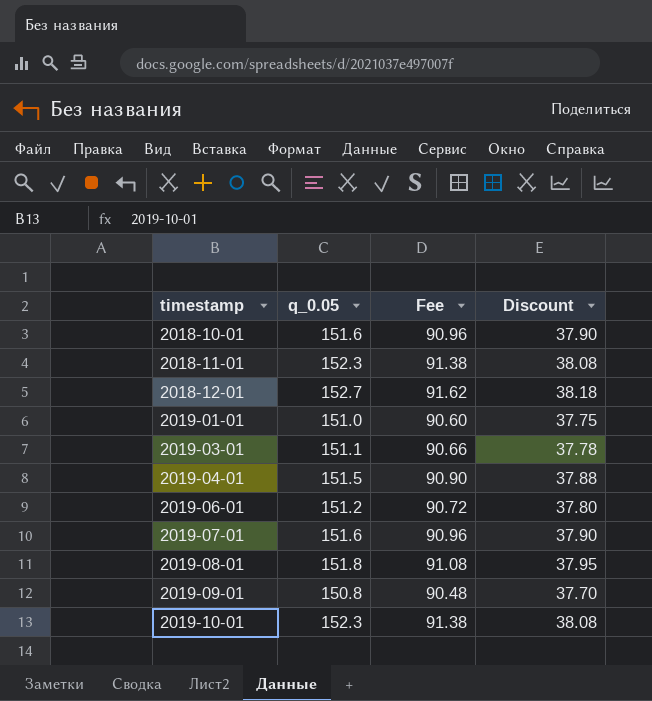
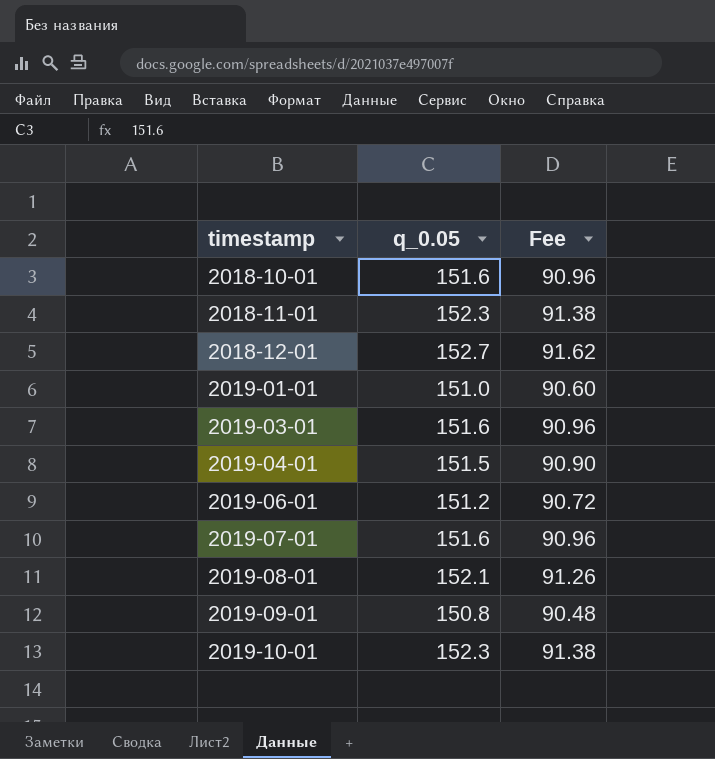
column Discount | formula: [q_0.05] * 0.25 -> none
2019-03-01 | q_0.05: 151.1 -> 151.6
2019-03-01 | Fee: 90.66 -> 90.96
2019-08-01 | q_0.05: 151.8 -> 152.1
2019-08-01 | Fee: 91.08 -> 91.26

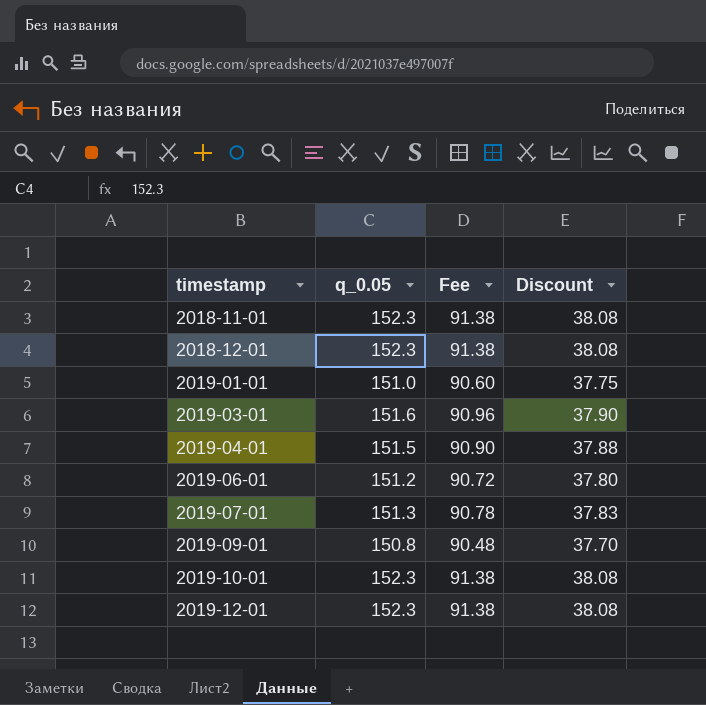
column Discount | formula: none -> [q_0.05] * 0.25
row 2018-10-01: 151.6 | 90.96 -> none
row 2019-08-01: 152.1 | 91.26 -> none
2018-12-01 | q_0.05: 152.7 -> 152.3
2018-12-01 | Fee: 91.62 -> 91.38
2019-07-01 | q_0.05: 151.6 -> 151.3
2019-07-01 | Fee: 90.96 -> 90.78
row 2019-12-01: none -> 152.3 | 91.38 | 38.08

